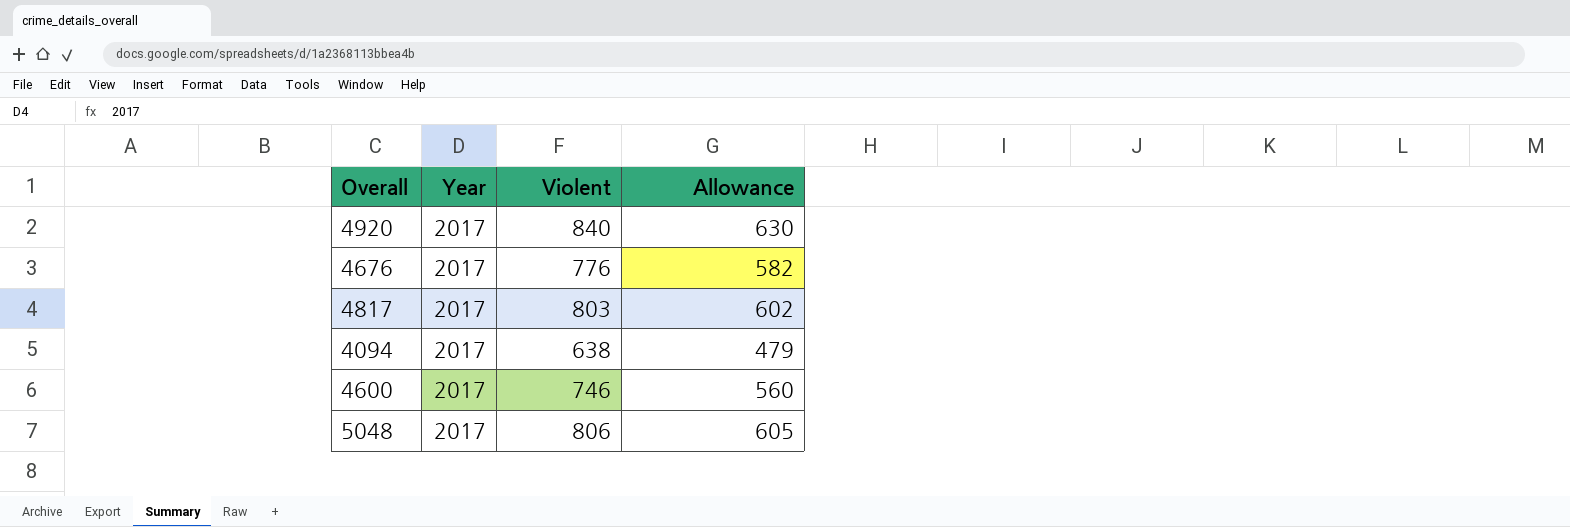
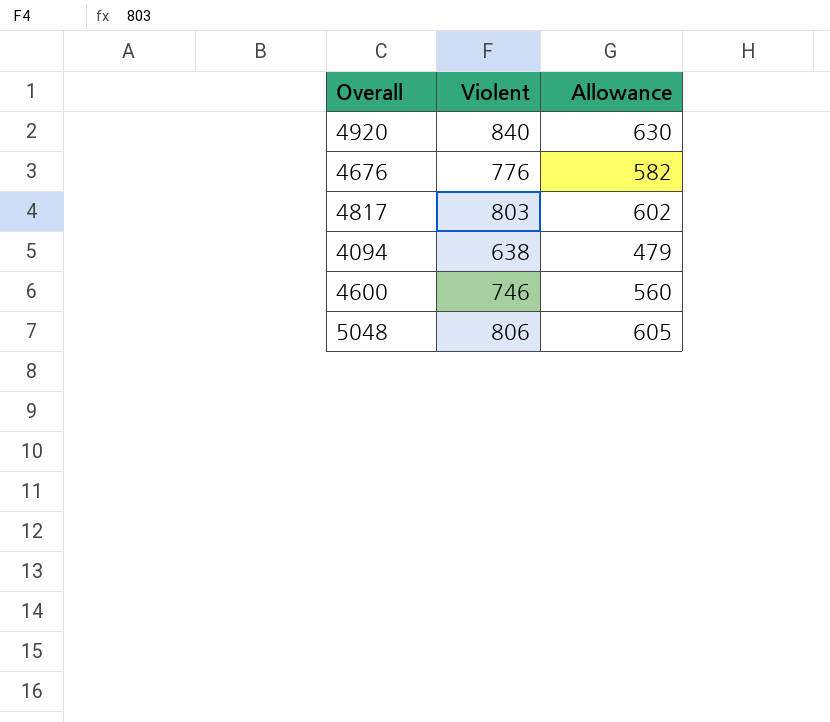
column Year | position: 2 -> none

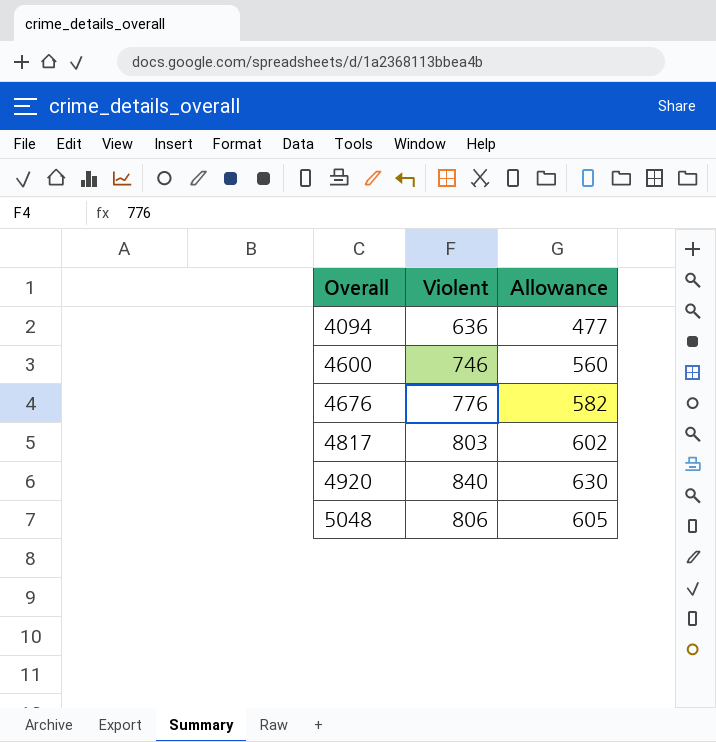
row order: none -> Overall ascending
4094 | Violent: 638 -> 636
4094 | Allowance: 479 -> 477

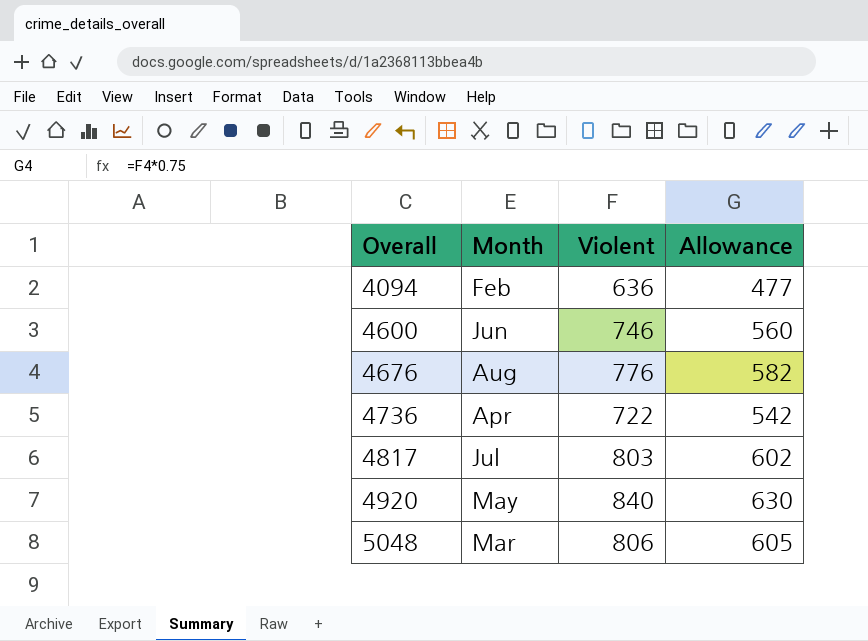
column Month | position: none -> 2
row 4736: none -> Apr | 722 | 542

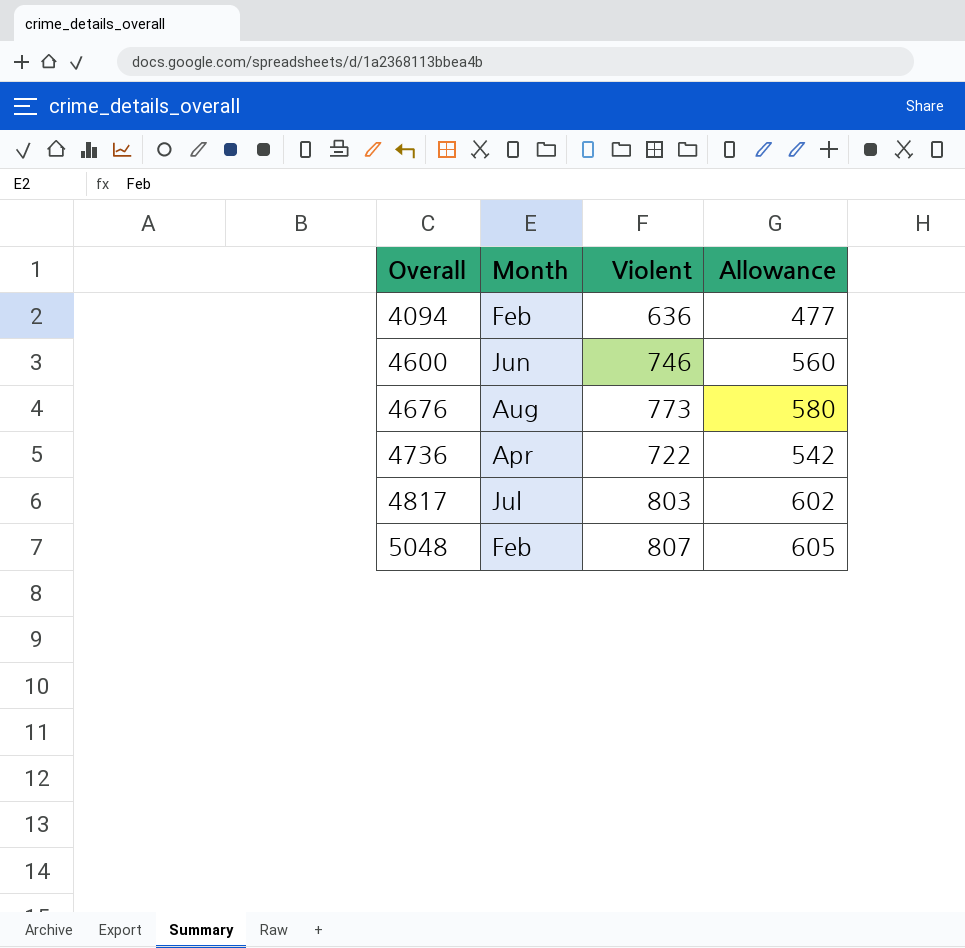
row 4920: May | 840 | 630 -> none
4676 | Violent: 776 -> 773
4676 | Allowance: 582 -> 580
5048 | Month: Mar -> Feb
5048 | Violent: 806 -> 807

